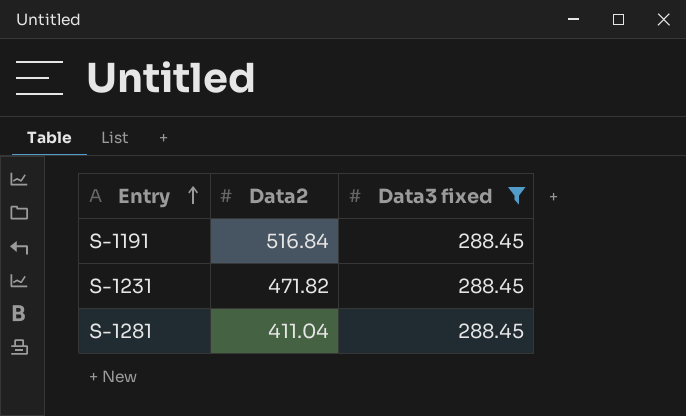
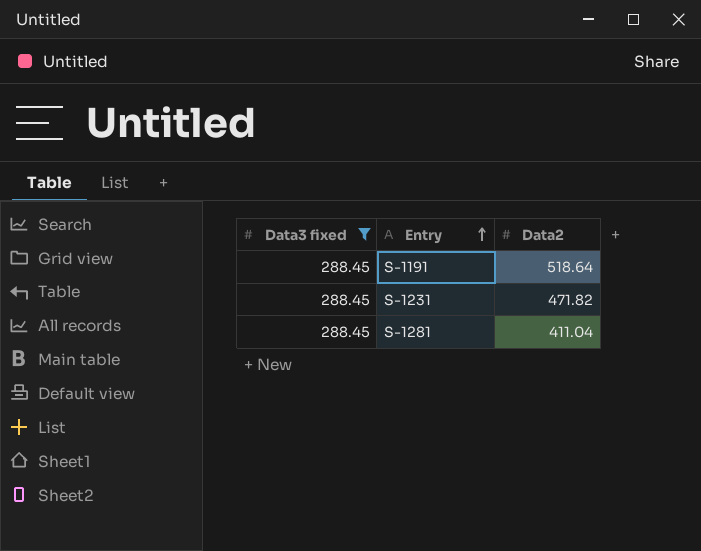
column Data3 fixed | position: 3 -> 1
S-1191 | Data2: 516.84 -> 518.64

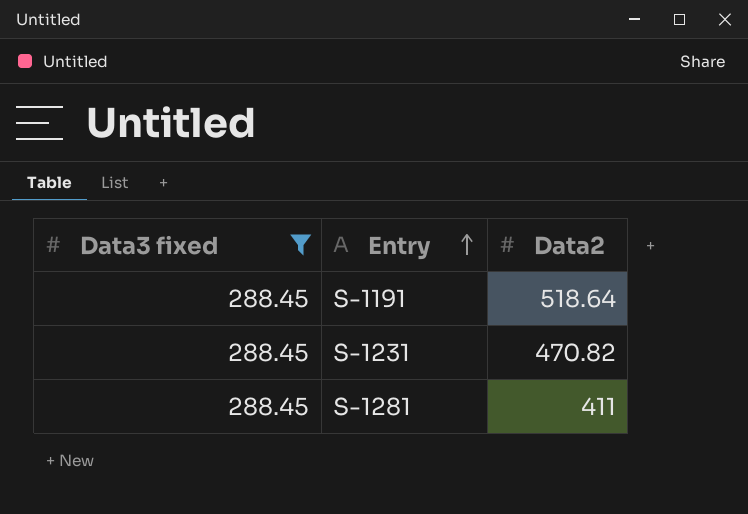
S-1231 | Data2: 471.82 -> 470.82
S-1281 | Data2: 411.04 -> 411

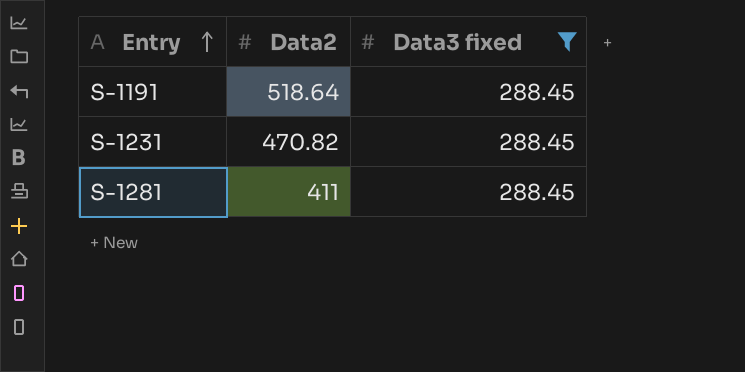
column Data3 fixed | position: 1 -> 3

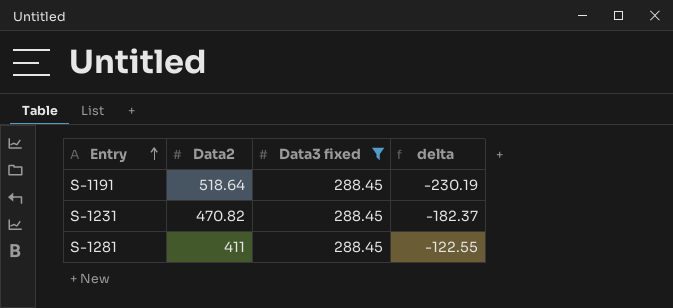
column delta | formula: none -> [Data3 fixed] - [Data2]

